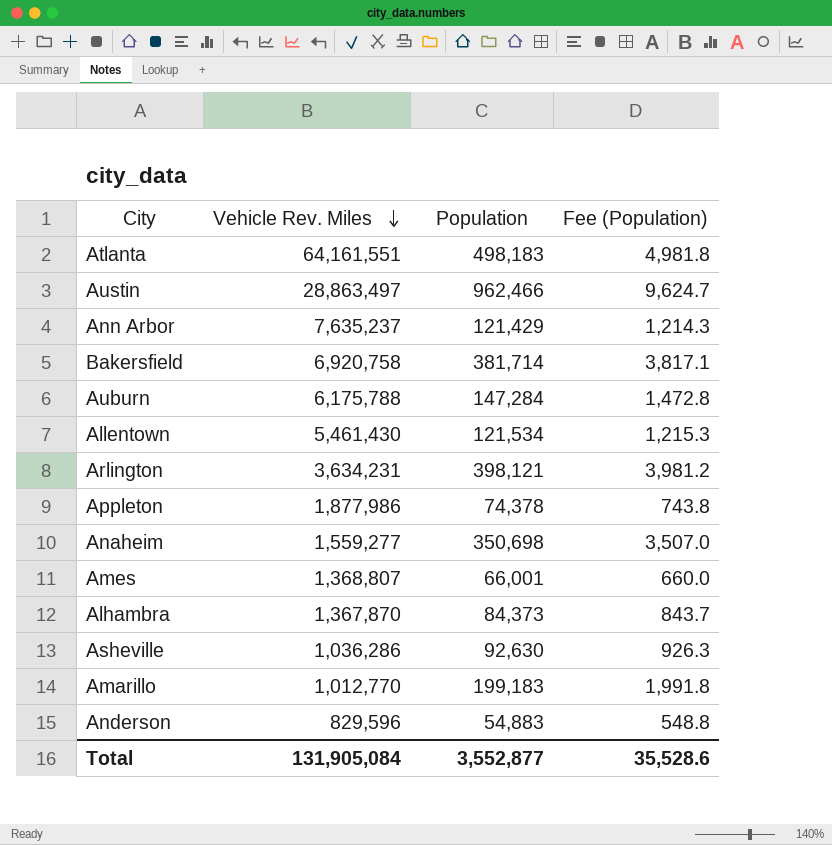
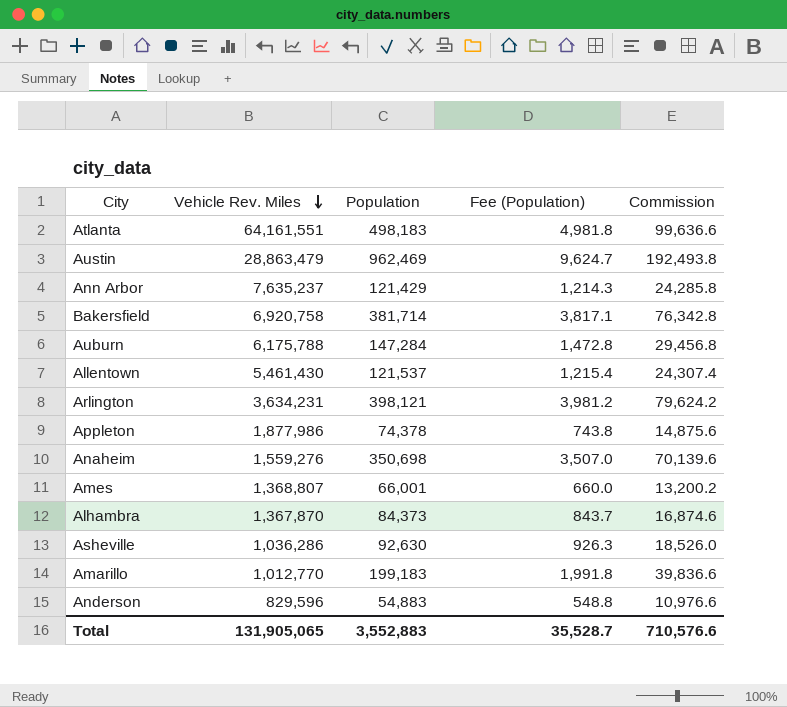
column Commission | formula: none -> [Population] * 0.2
Austin | Vehicle Rev. Miles: 28,863,497 -> 28,863,479
Austin | Population: 962,466 -> 962,469
Allentown | Population: 121,534 -> 121,537
Allentown | Fee (Population): 1,215.3 -> 1,215.4
Anaheim | Vehicle Rev. Miles: 1,559,277 -> 1,559,276
Total | Vehicle Rev. Miles: 131,905,084 -> 131,905,065
Total | Population: 3,552,877 -> 3,552,883
Total | Fee (Population): 35,528.6 -> 35,528.7

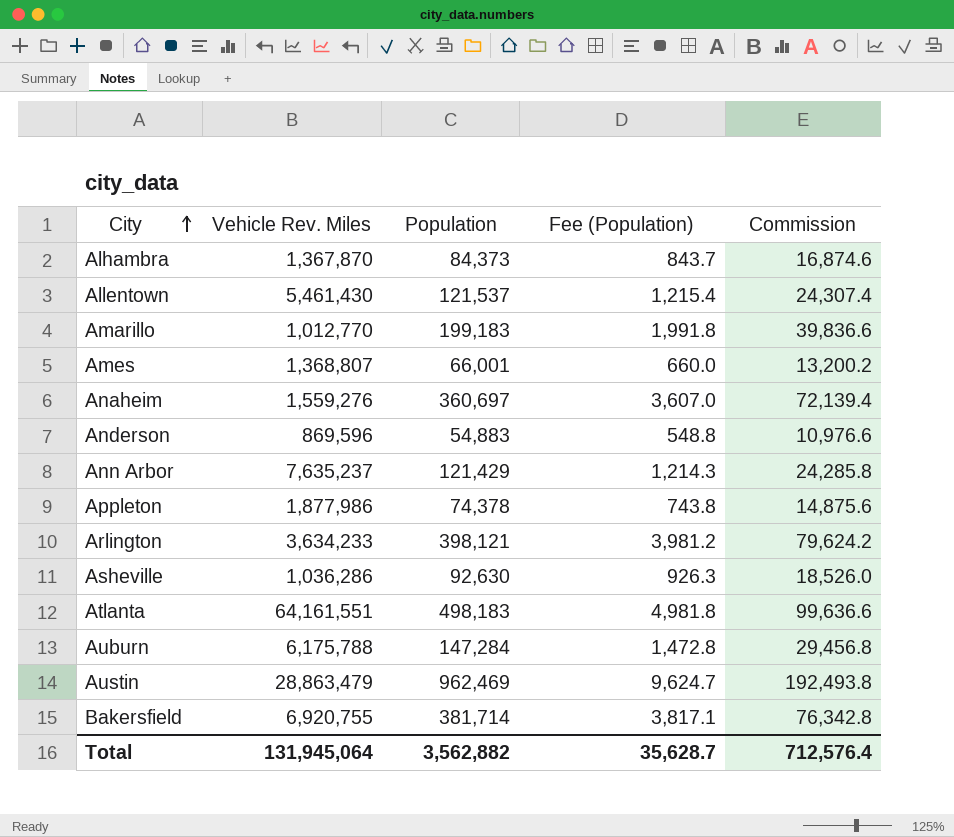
row order: Vehicle Rev. Miles descending -> City ascending
Anaheim | Population: 350,698 -> 360,697
Anaheim | Fee (Population): 3,507.0 -> 3,607.0
Anaheim | Commission: 70,139.6 -> 72,139.4
Anderson | Vehicle Rev. Miles: 829,596 -> 869,596
Arlington | Vehicle Rev. Miles: 3,634,231 -> 3,634,233
Bakersfield | Vehicle Rev. Miles: 6,920,758 -> 6,920,755
Total | Vehicle Rev. Miles: 131,905,065 -> 131,945,064
Total | Population: 3,552,883 -> 3,562,882
Total | Fee (Population): 35,528.7 -> 35,628.7
Total | Commission: 710,576.6 -> 712,576.4

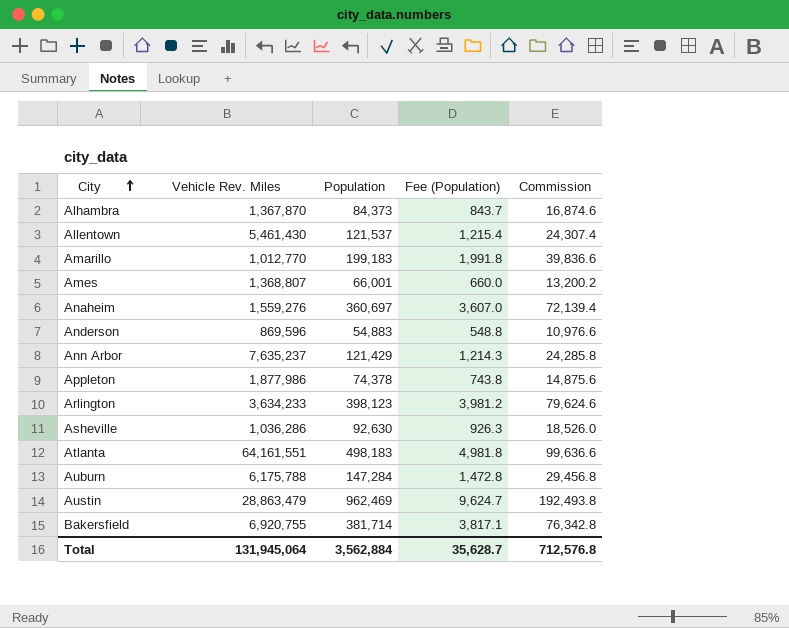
Arlington | Population: 398,121 -> 398,123
Arlington | Commission: 79,624.2 -> 79,624.6
Total | Population: 3,562,882 -> 3,562,884
Total | Commission: 712,576.4 -> 712,576.8

